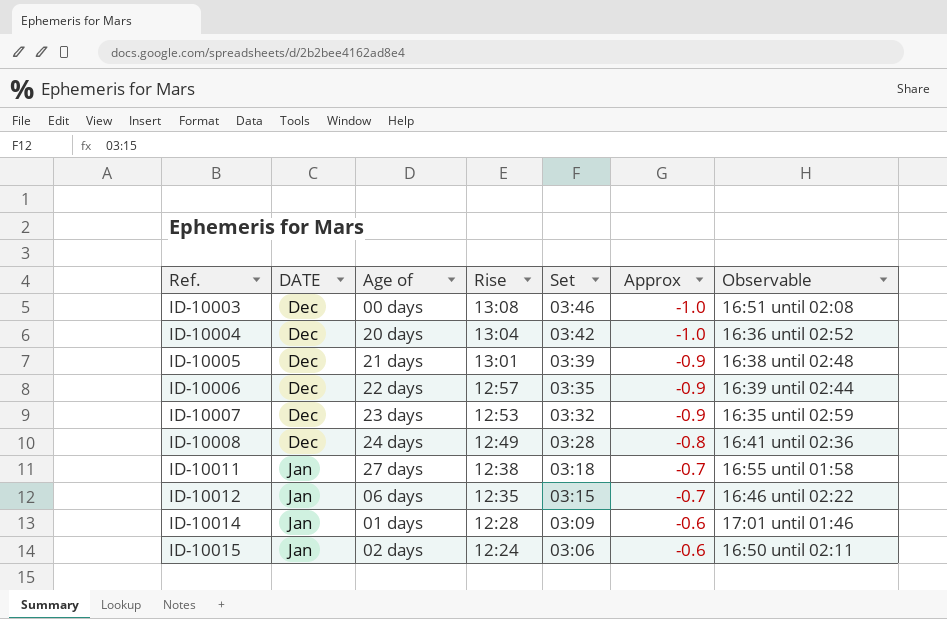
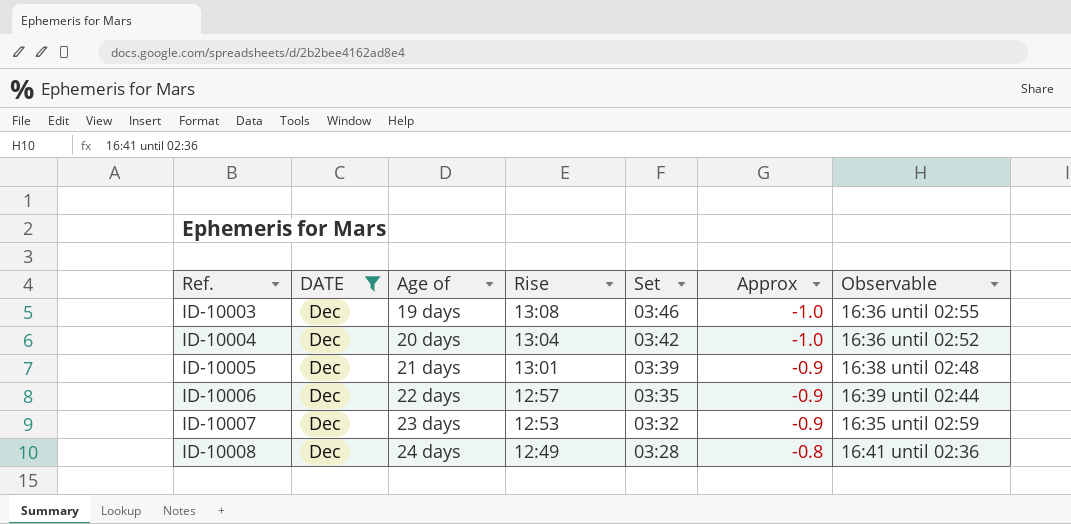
filter: none -> DATE = Dec
ID-10003 | Age of: 00 days -> 19 days
ID-10003 | Observable: 16:51 until 02:08 -> 16:36 until 02:55

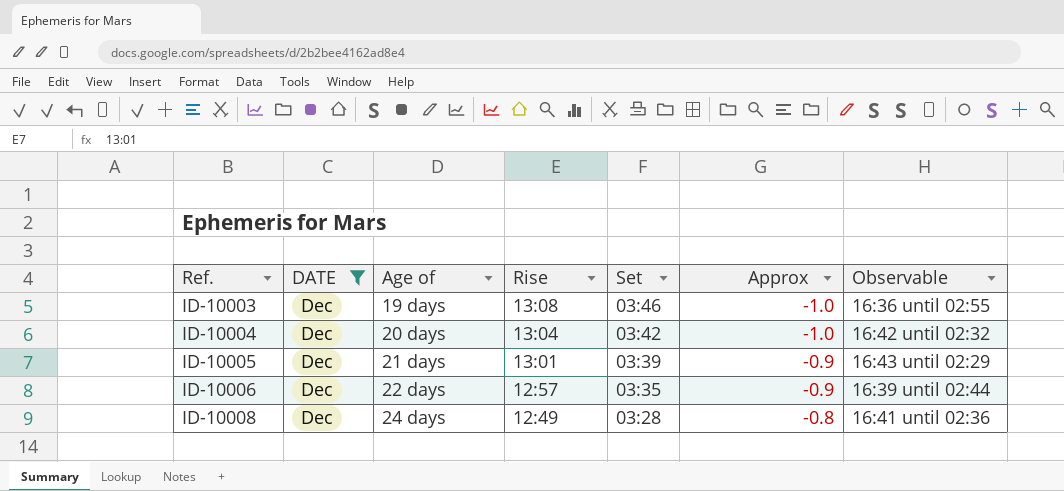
row ID-10007: Dec | 23 days | 12:53 | 03:32 | -0.9 | 16:35 until 02:59 -> none
ID-10004 | Observable: 16:36 until 02:52 -> 16:42 until 02:32
ID-10005 | Observable: 16:38 until 02:48 -> 16:43 until 02:29

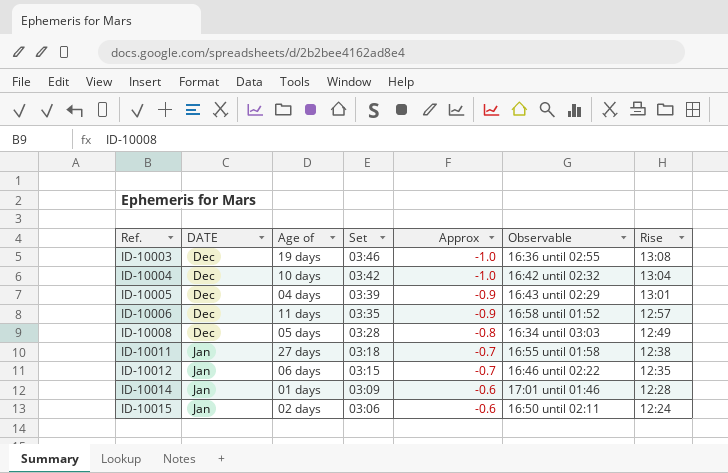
filter: DATE = Dec -> none
column Rise | position: 4 -> 7
ID-10004 | Age of: 20 days -> 10 days
ID-10005 | Age of: 21 days -> 04 days
ID-10006 | Age of: 22 days -> 11 days
ID-10006 | Observable: 16:39 until 02:44 -> 16:58 until 01:52
ID-10008 | Age of: 24 days -> 05 days
ID-10008 | Observable: 16:41 until 02:36 -> 16:34 until 03:03

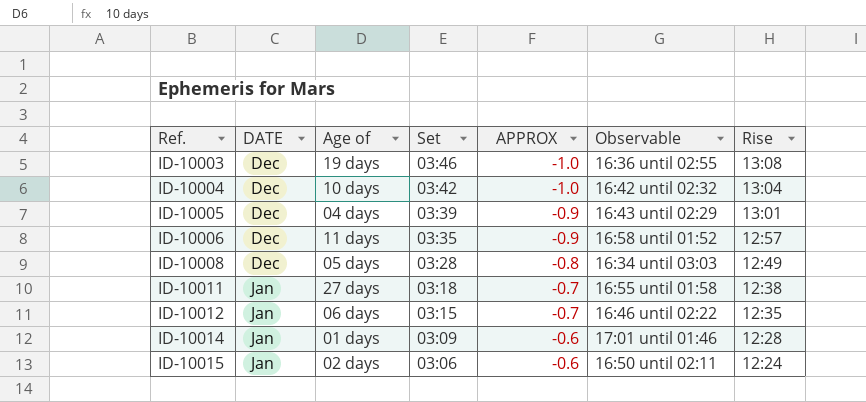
column name: Approx -> APPROX

